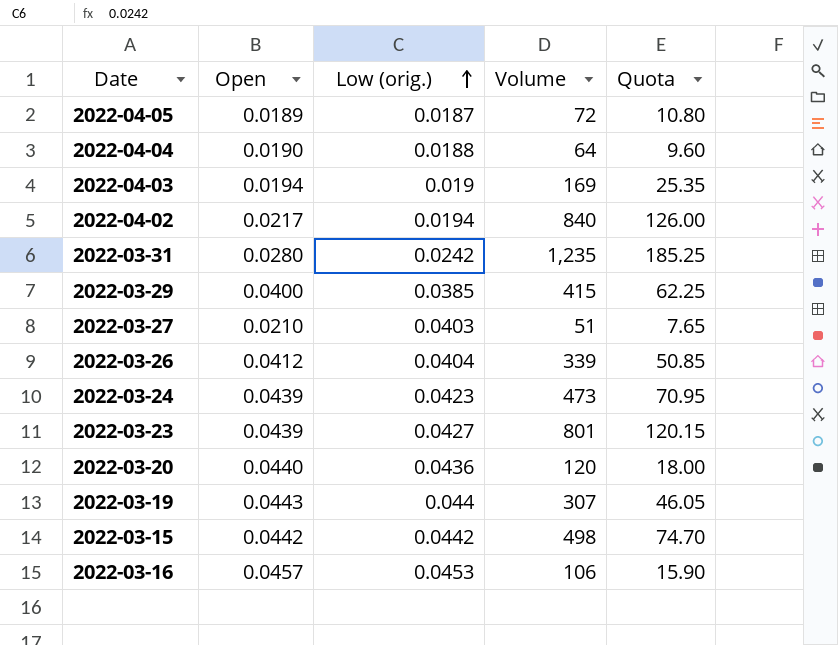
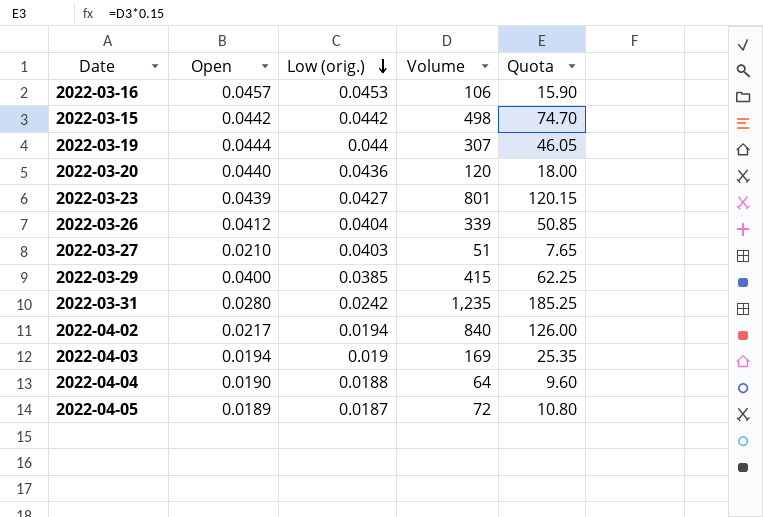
row order: Low (orig.) ascending -> Low (orig.) descending
row 2022-03-24: 0.0439 | 0.0423 | 473 | 70.95 -> none
2022-03-19 | Open: 0.0443 -> 0.0444

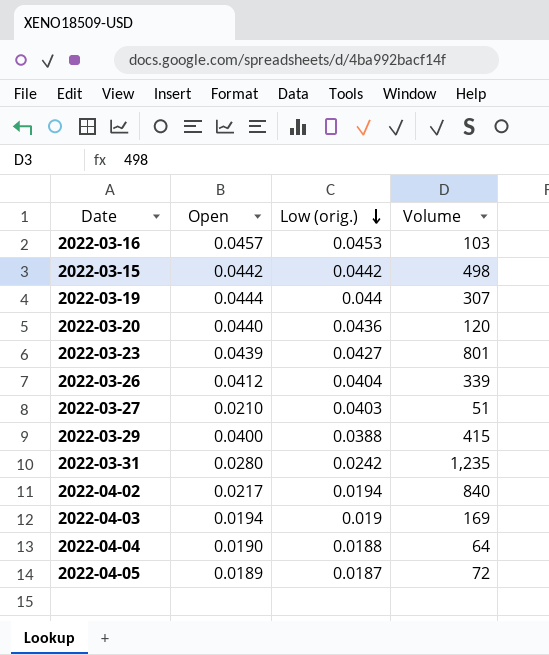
column Quota | formula: [Volume] * 0.15 -> none
2022-03-16 | Volume: 106 -> 103
2022-03-29 | Low (orig.): 0.0385 -> 0.0388

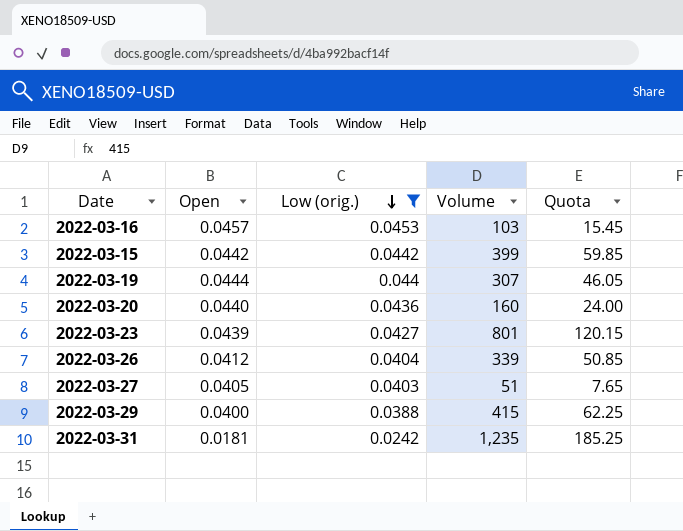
filter: none -> Low (orig.) >= 0.0242
column Quota | formula: none -> [Volume] * 0.15
2022-03-15 | Volume: 498 -> 399
2022-03-20 | Volume: 120 -> 160
2022-03-27 | Open: 0.0210 -> 0.0405
2022-03-31 | Open: 0.0280 -> 0.0181

